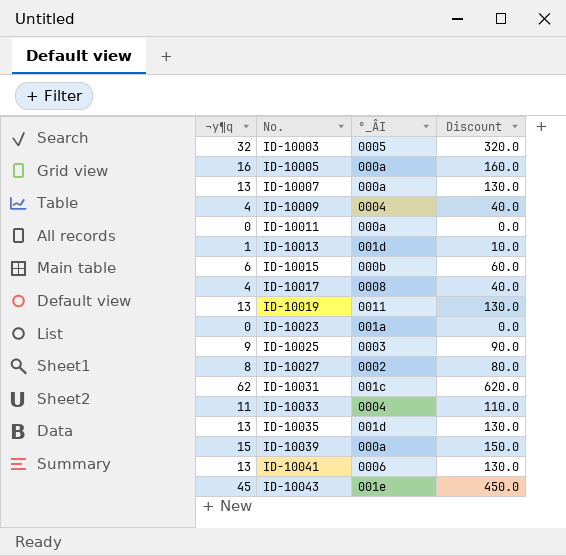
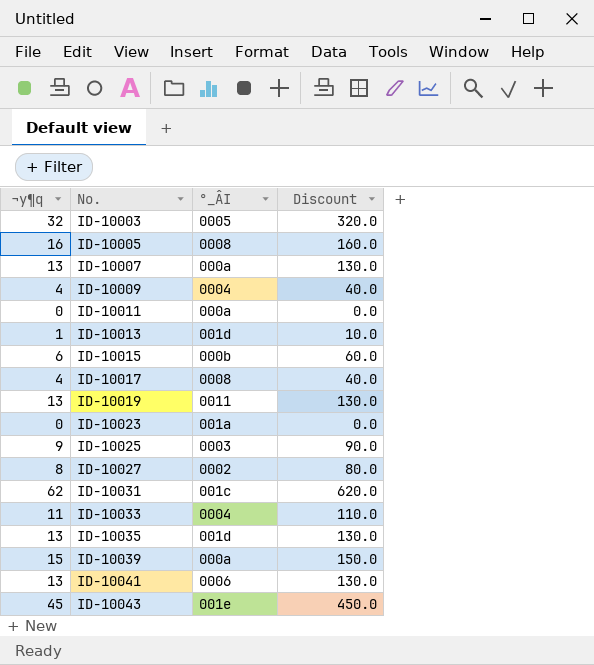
ID-10005 | °_ÂI: 000a -> 0008

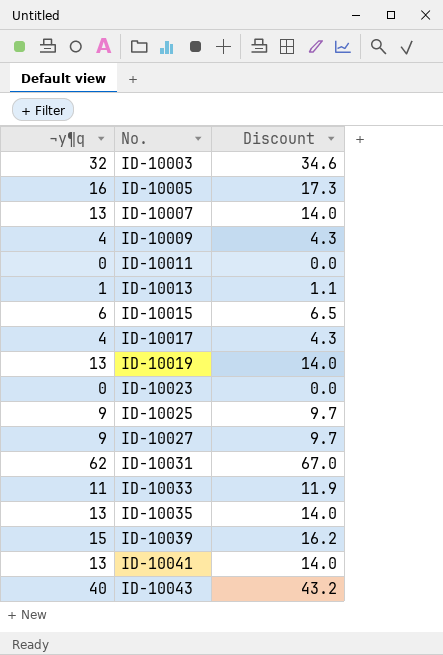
column °_ÂI | position: 3 -> none
column Discount | formula: [¬y¶q] * 10 -> [¬y¶q] * 1.08
ID-10027 | ¬y¶q: 8 -> 9
ID-10043 | ¬y¶q: 45 -> 40

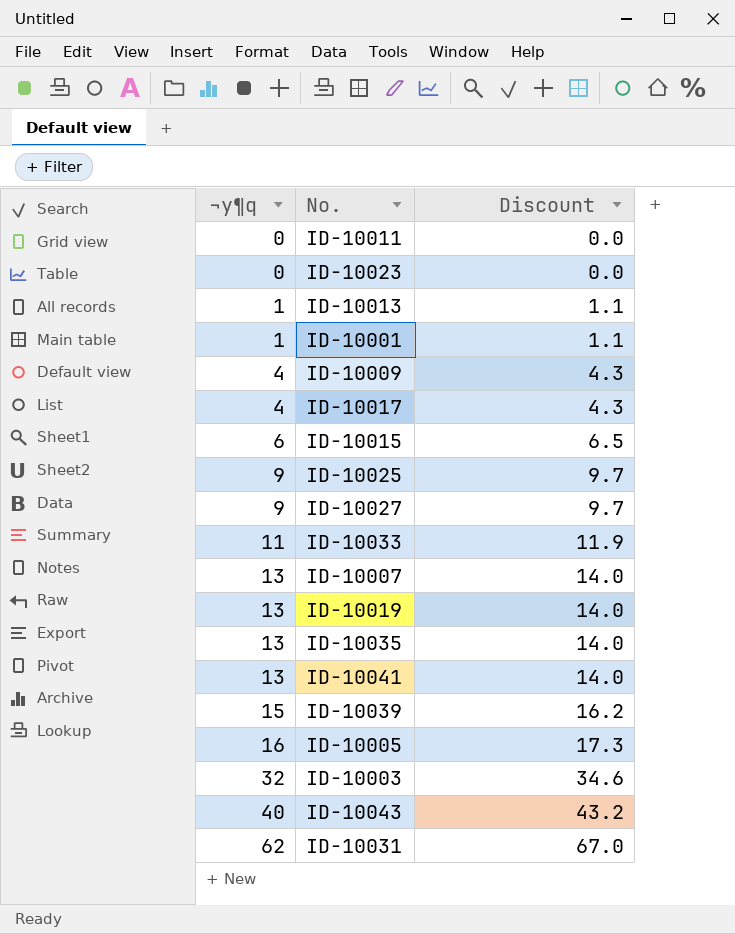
row order: No. ascending -> ¬y¶q ascending
row ID-10001: none -> 1 | 1.1

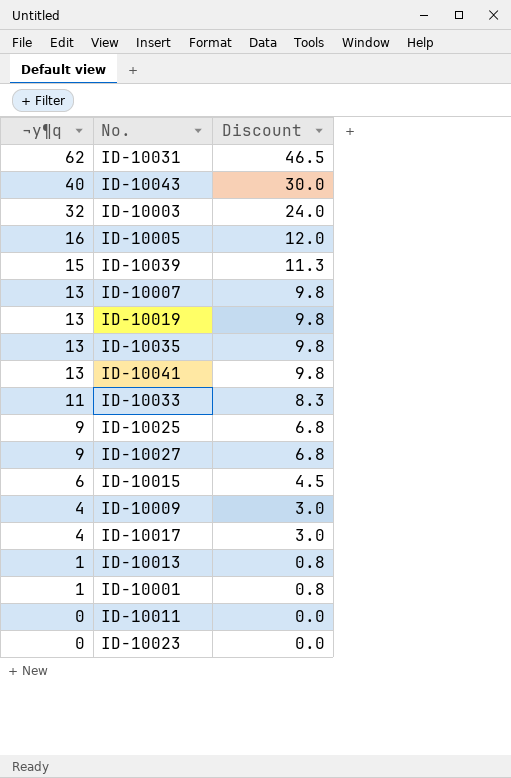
row order: ¬y¶q ascending -> ¬y¶q descending
column Discount | formula: [¬y¶q] * 1.08 -> [¬y¶q] * 0.75

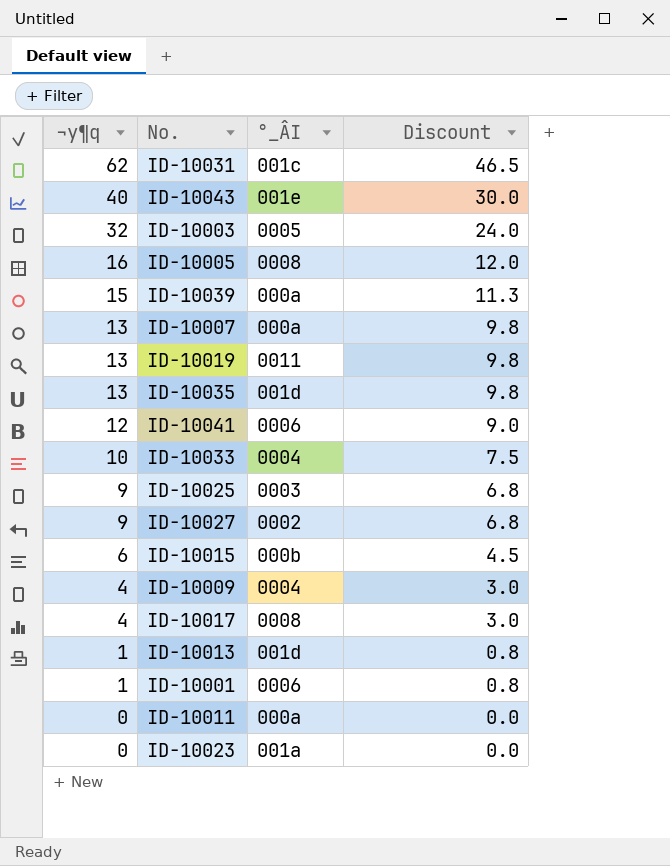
column °_ÂI | position: none -> 3
ID-10041 | ¬y¶q: 13 -> 12
ID-10041 | Discount: 9.8 -> 9.0
ID-10033 | ¬y¶q: 11 -> 10
ID-10033 | Discount: 8.3 -> 7.5

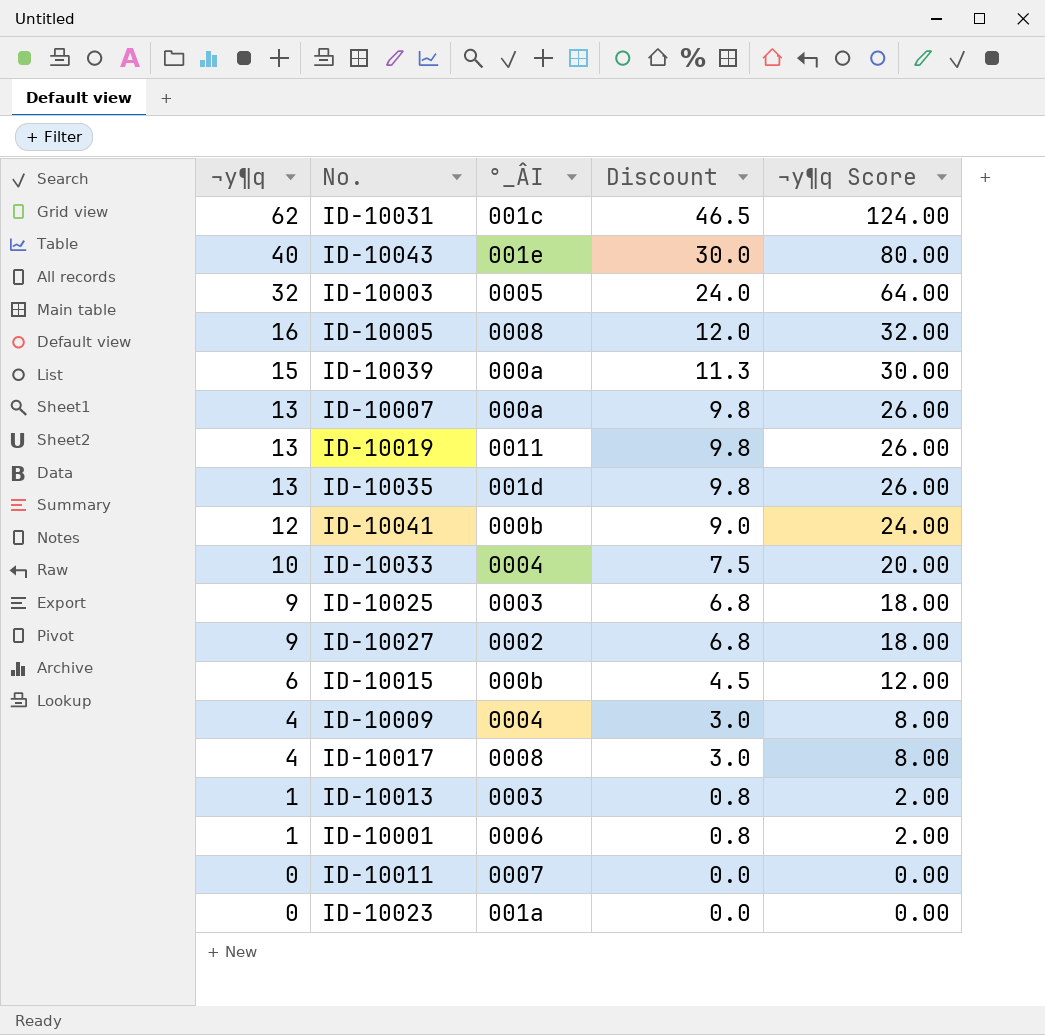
column ¬y¶q Score | formula: none -> [¬y¶q] * 2
ID-10041 | °_ÂI: 0006 -> 000b
ID-10013 | °_ÂI: 001d -> 0003
ID-10011 | °_ÂI: 000a -> 0007

